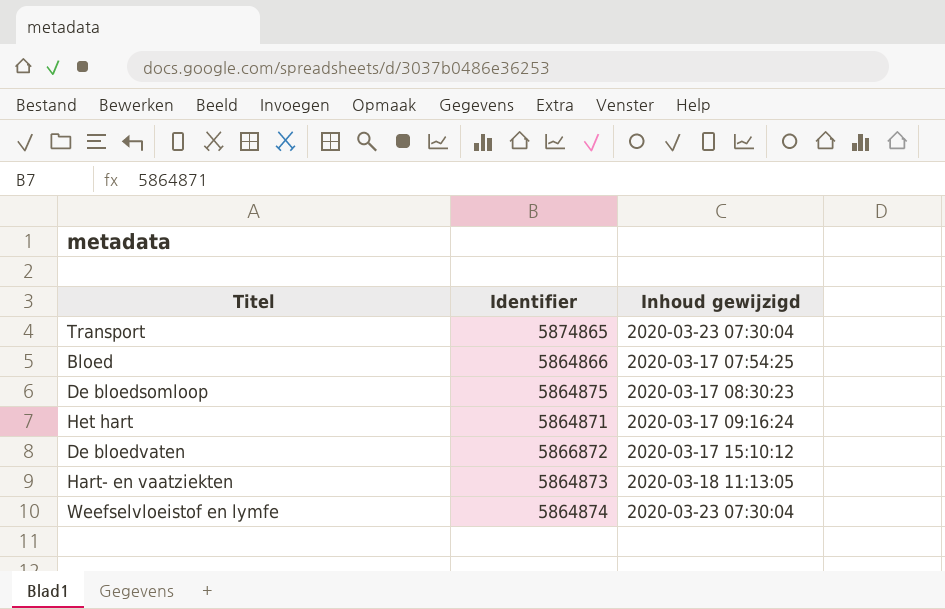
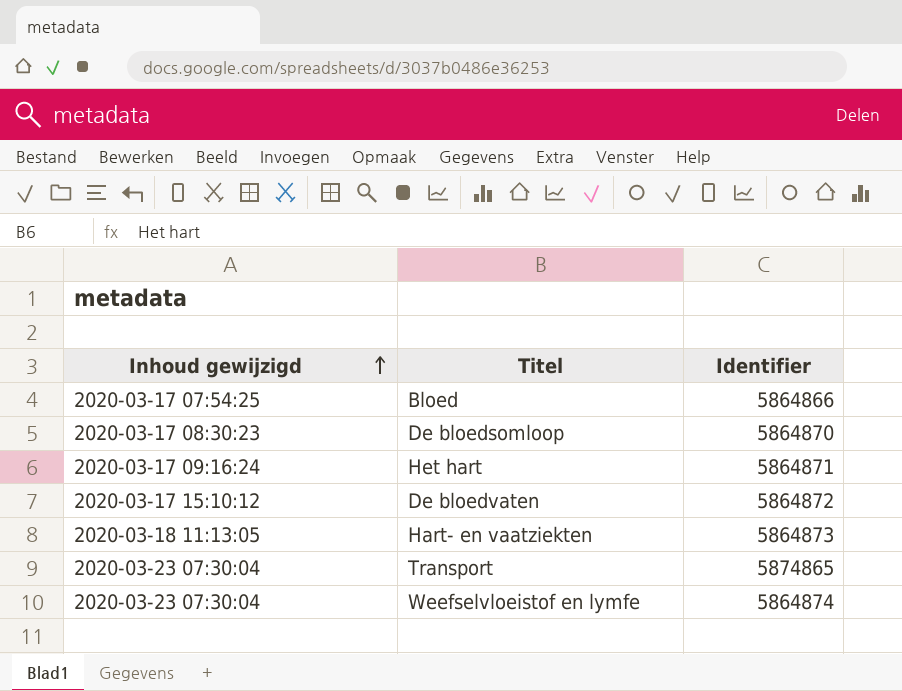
row order: none -> Inhoud gewijzigd ascending
column Inhoud gewijzigd | position: 3 -> 1
De bloedsomloop | Identifier: 5864875 -> 5864870
De bloedvaten | Identifier: 5866872 -> 5864872

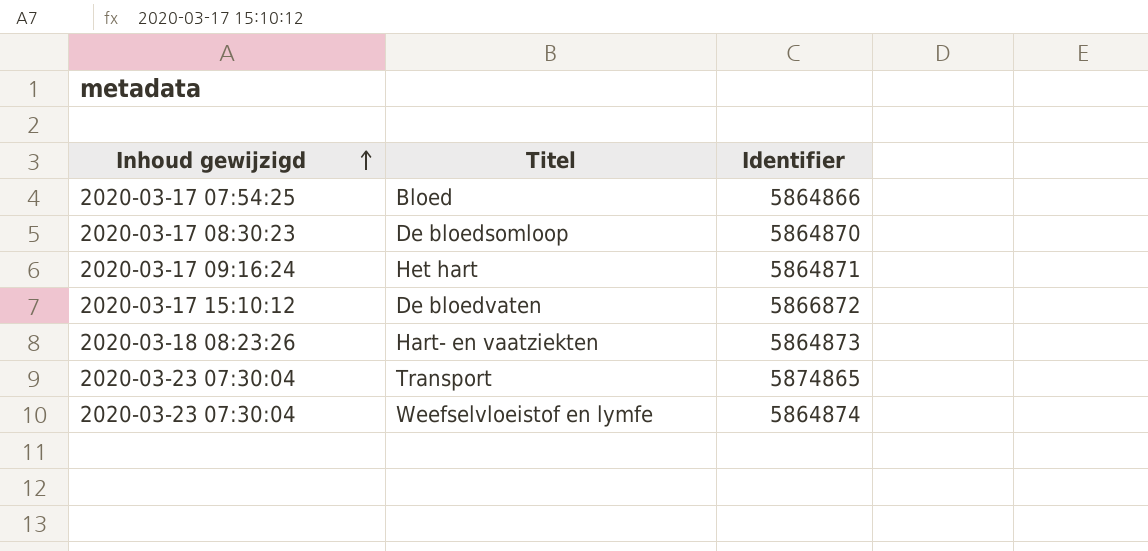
De bloedvaten | Identifier: 5864872 -> 5866872
Hart- en vaatziekten | Inhoud gewijzigd: 2020-03-18 11:13:05 -> 2020-03-18 08:23:26

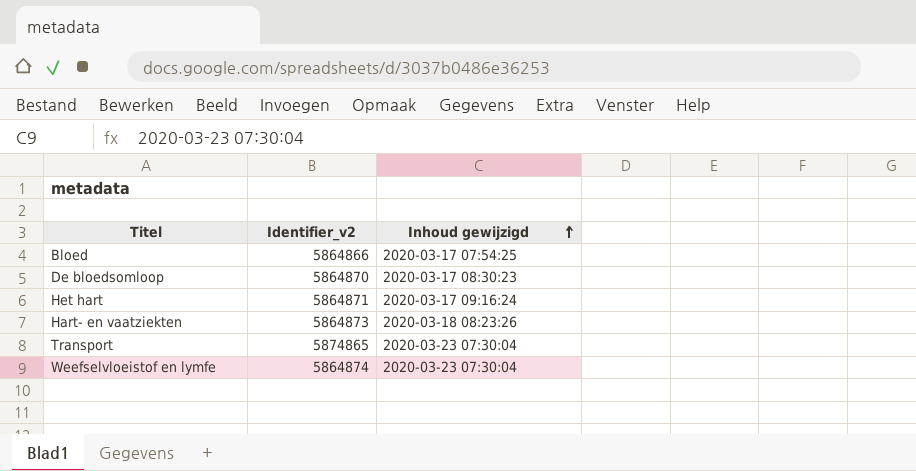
column name: Identifier -> Identifier_v2
column Inhoud gewijzigd | position: 1 -> 3
row De bloedvaten: 2020-03-17 15:10:12 | 5866872 -> none

